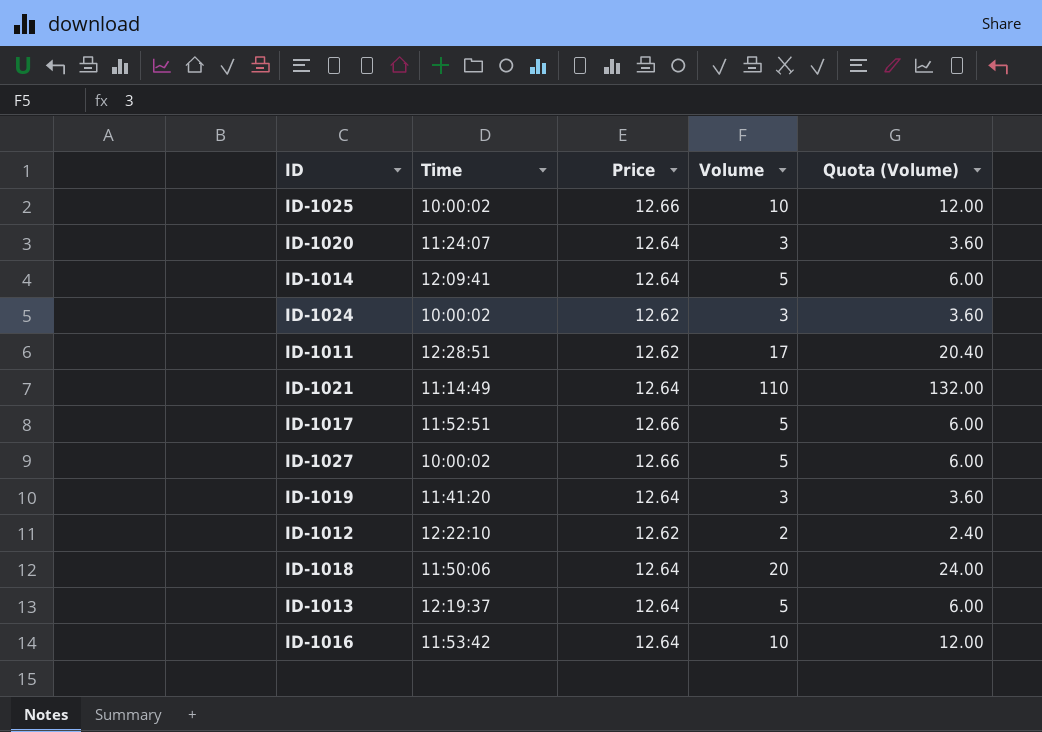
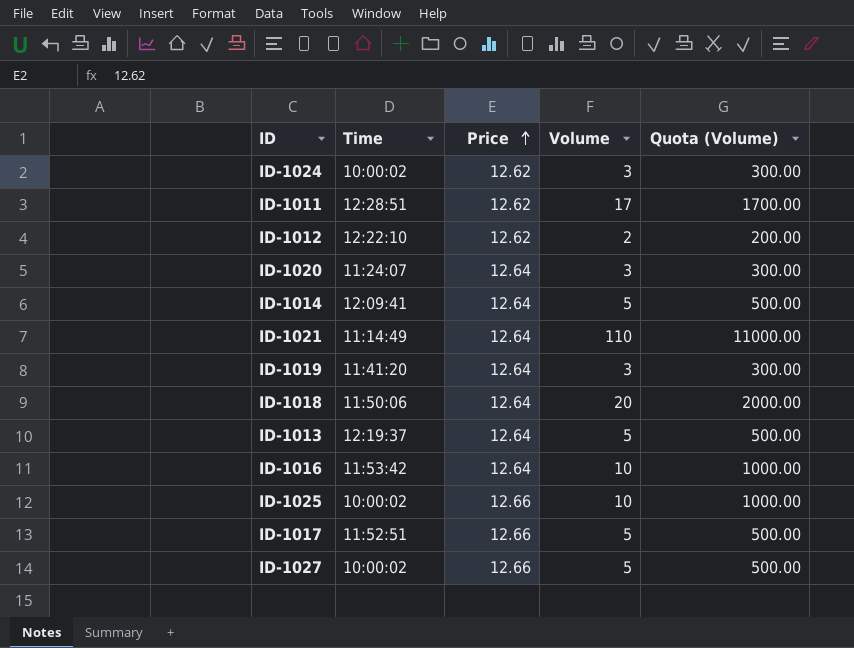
row order: none -> Price ascending
column Quota (Volume) | formula: [Volume] * 1.2 -> [Volume] * 100

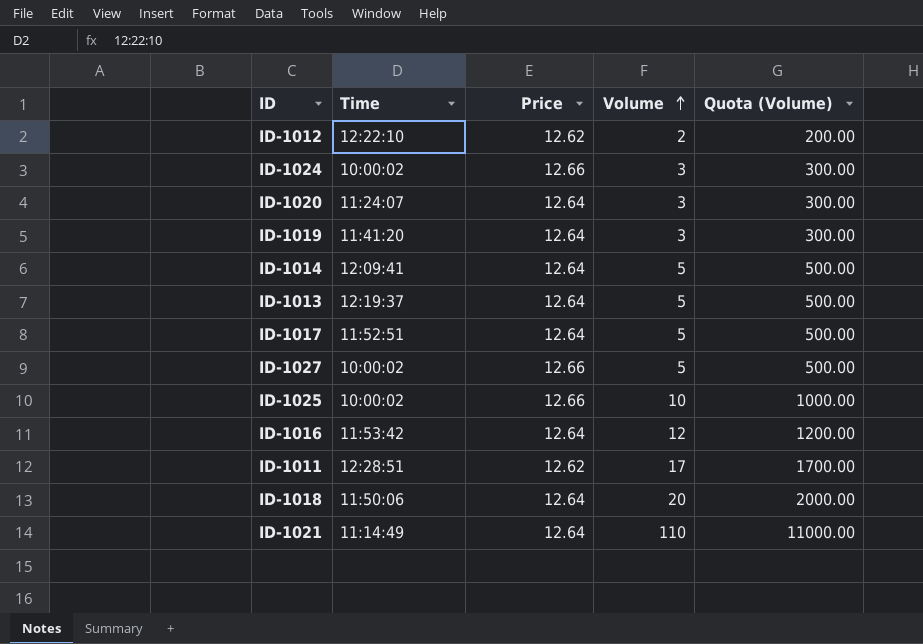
row order: Price ascending -> Volume ascending
ID-1024 | Price: 12.62 -> 12.66
ID-1017 | Price: 12.66 -> 12.64
ID-1016 | Volume: 10 -> 12
ID-1016 | Quota (Volume): 1000.00 -> 1200.00

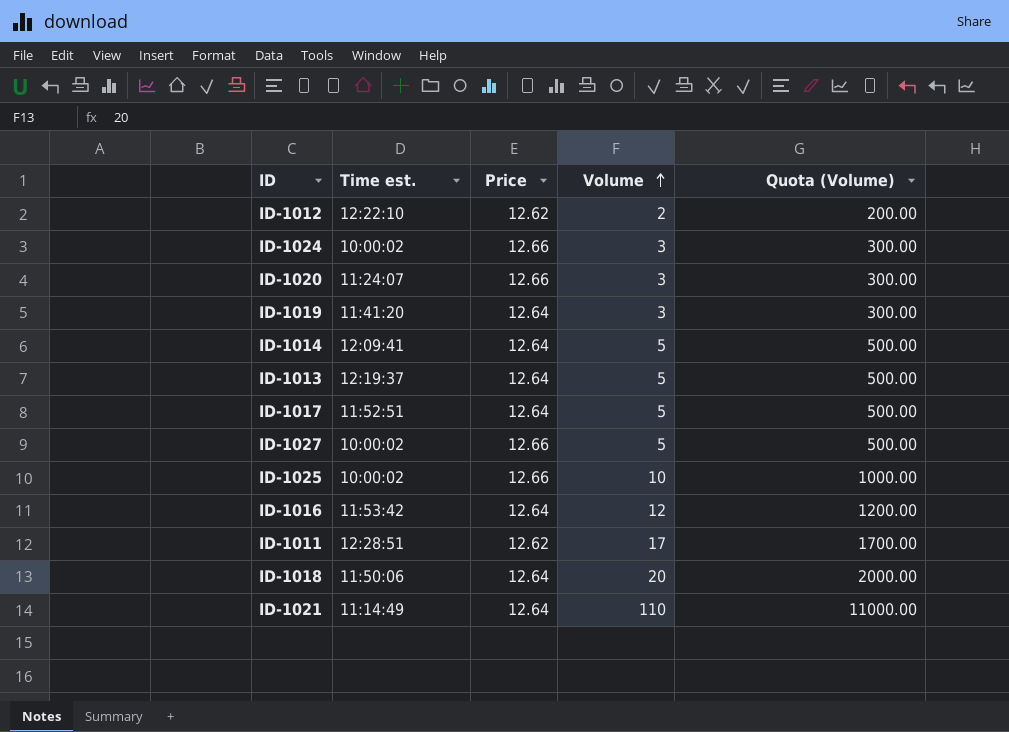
column name: Time -> Time est.
ID-1020 | Price: 12.64 -> 12.66

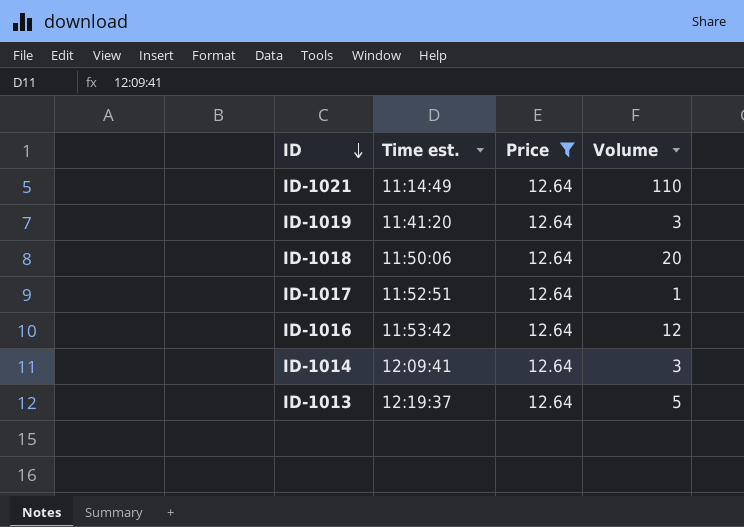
filter: none -> Price = 12.64
row order: Volume ascending -> ID descending
column Quota (Volume) | formula: [Volume] * 100 -> none
ID-1017 | Volume: 5 -> 1
ID-1014 | Volume: 5 -> 3

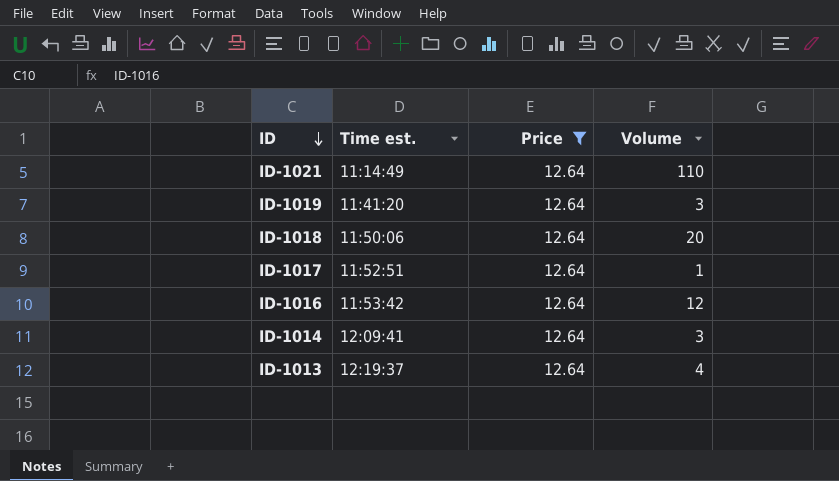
ID-1013 | Volume: 5 -> 4

